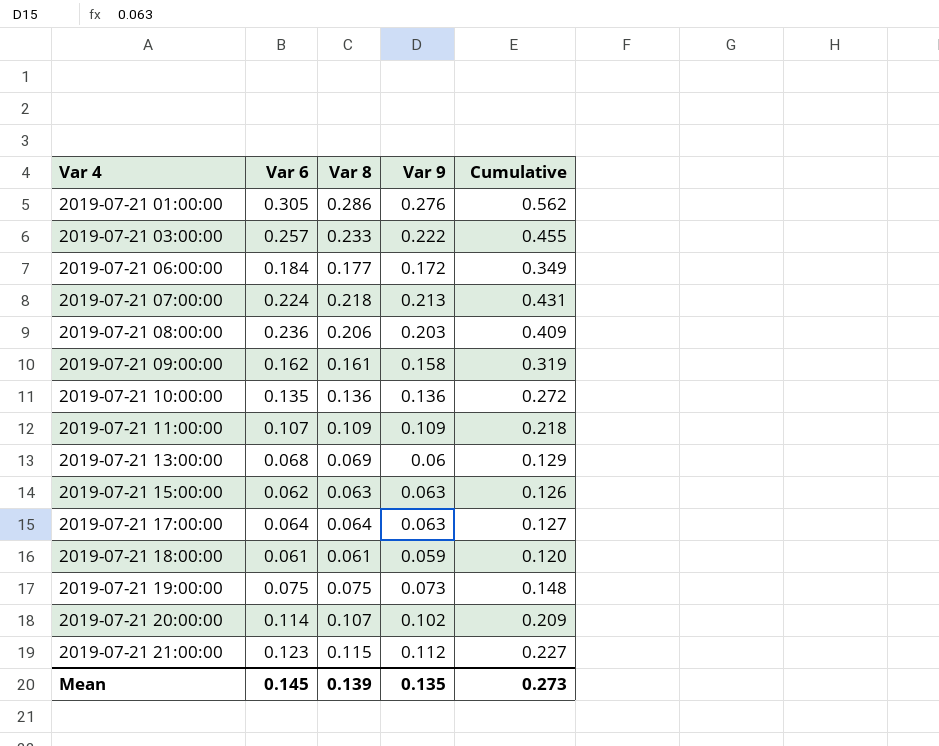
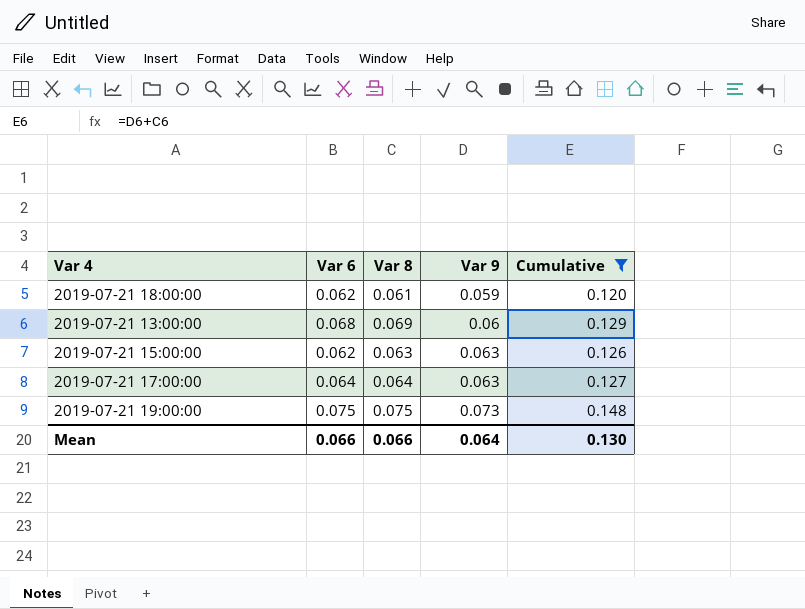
filter: none -> Cumulative <= 0.148
row order: Var 4 ascending -> Var 9 ascending
2019-07-21 18:00:00 | Var 6: 0.061 -> 0.062
Mean | Var 6: 0.145 -> 0.066
Mean | Var 8: 0.139 -> 0.066
Mean | Var 9: 0.135 -> 0.064
Mean | Cumulative: 0.273 -> 0.130

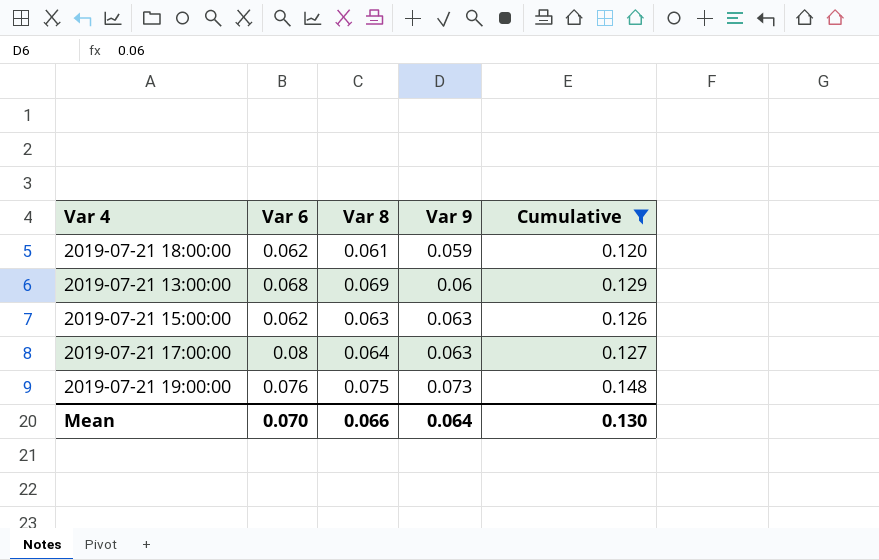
2019-07-21 17:00:00 | Var 6: 0.064 -> 0.08
2019-07-21 19:00:00 | Var 6: 0.075 -> 0.076
Mean | Var 6: 0.066 -> 0.070

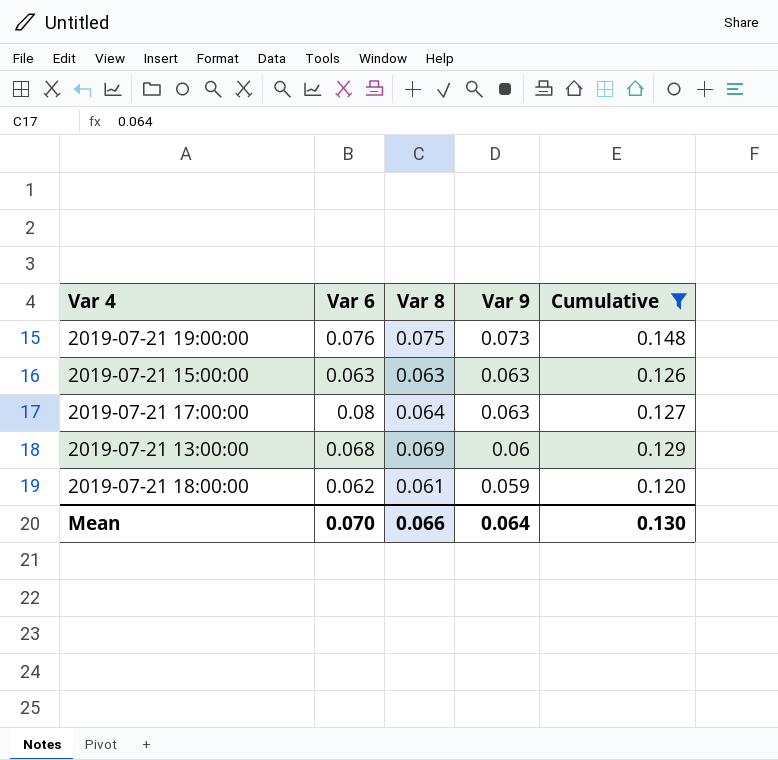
row order: Var 9 ascending -> Var 9 descending
2019-07-21 15:00:00 | Var 6: 0.062 -> 0.063

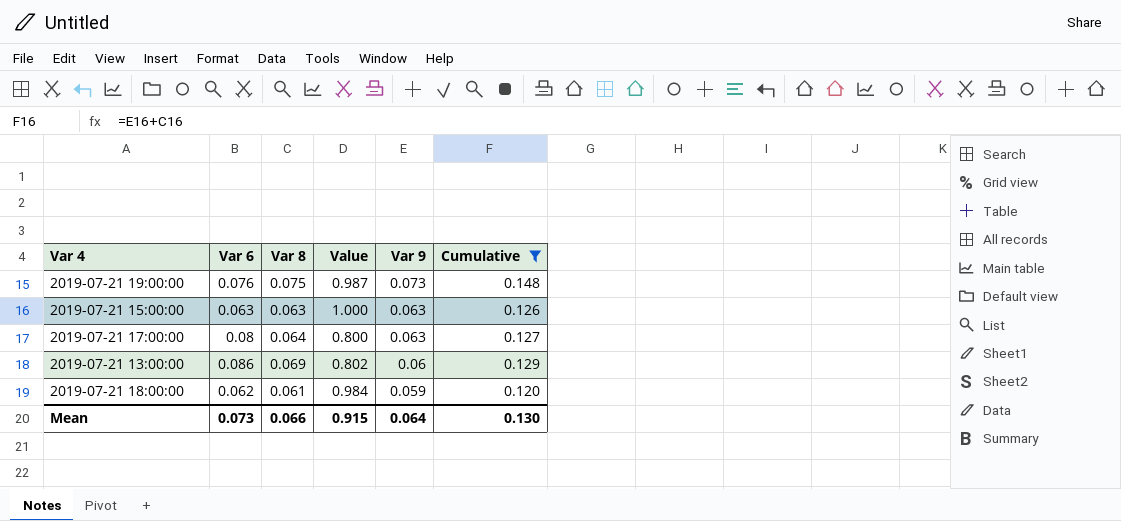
column Value | formula: none -> [Var 8] / [Var 6]
2019-07-21 13:00:00 | Var 6: 0.068 -> 0.086
Mean | Var 6: 0.070 -> 0.073

